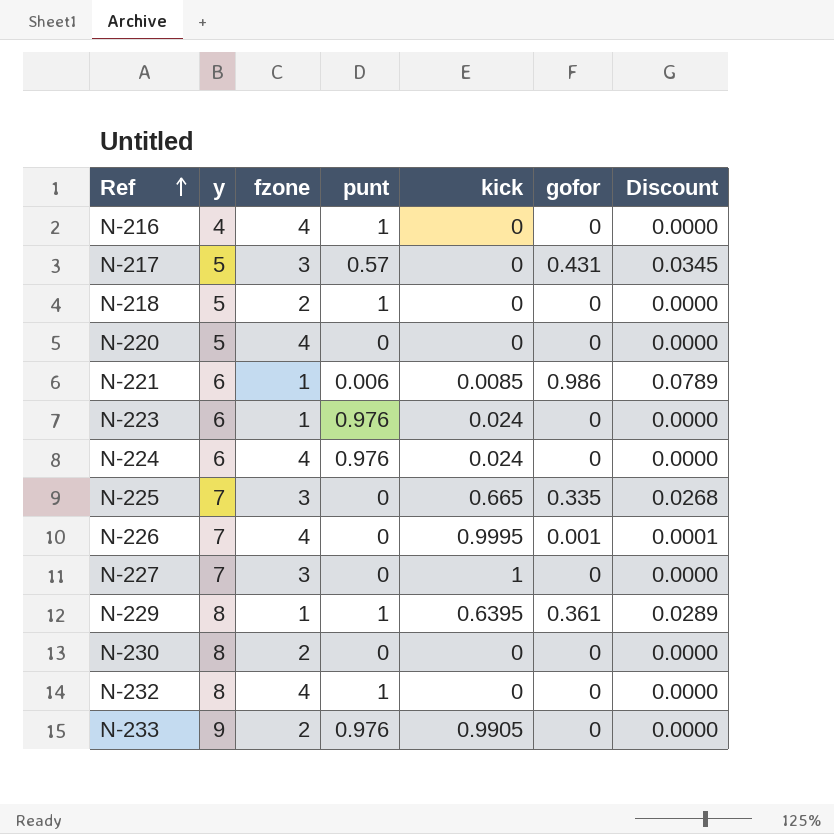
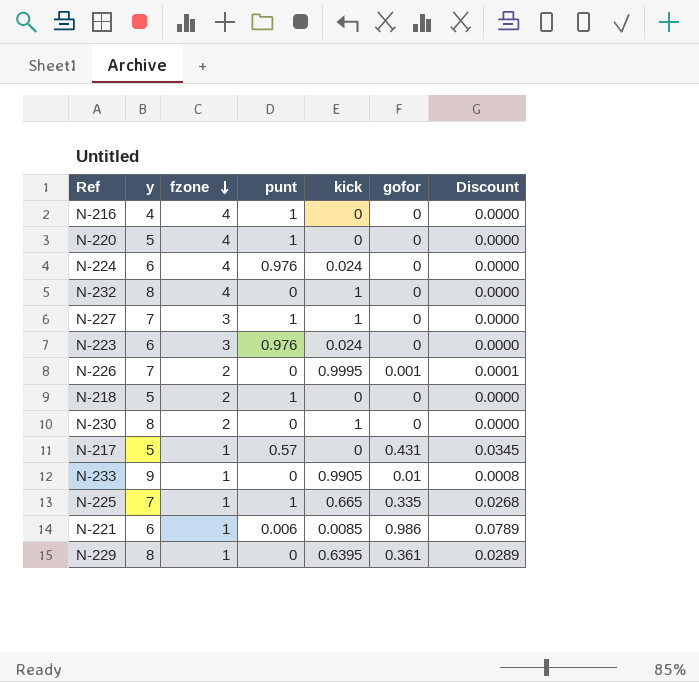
row order: Ref ascending -> fzone descending
N-220 | punt: 0 -> 1
N-232 | punt: 1 -> 0
N-232 | kick: 0 -> 1
N-227 | punt: 0 -> 1
N-223 | fzone: 1 -> 3
N-226 | fzone: 4 -> 2
N-230 | kick: 0 -> 1
N-217 | fzone: 3 -> 1
N-233 | fzone: 2 -> 1
N-233 | punt: 0.976 -> 0
N-233 | gofor: 0 -> 0.01
N-233 | Discount: 0.0000 -> 0.0008
N-225 | fzone: 3 -> 1
N-225 | punt: 0 -> 1
N-229 | punt: 1 -> 0

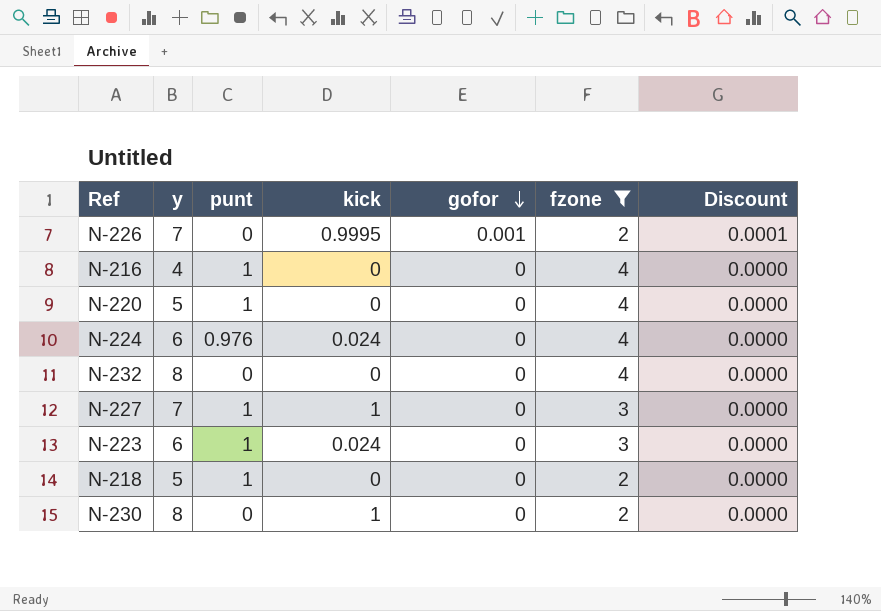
filter: none -> fzone != 1
row order: fzone descending -> gofor descending
column fzone | position: 3 -> 6
N-232 | kick: 1 -> 0
N-223 | punt: 0.976 -> 1

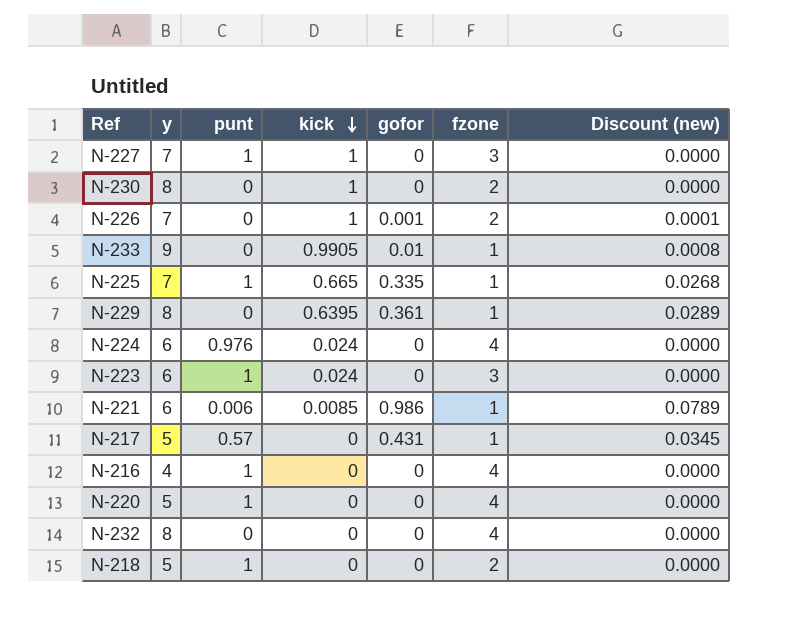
filter: fzone != 1 -> none
row order: gofor descending -> kick descending
column name: Discount -> Discount (new)
N-226 | kick: 0.9995 -> 1

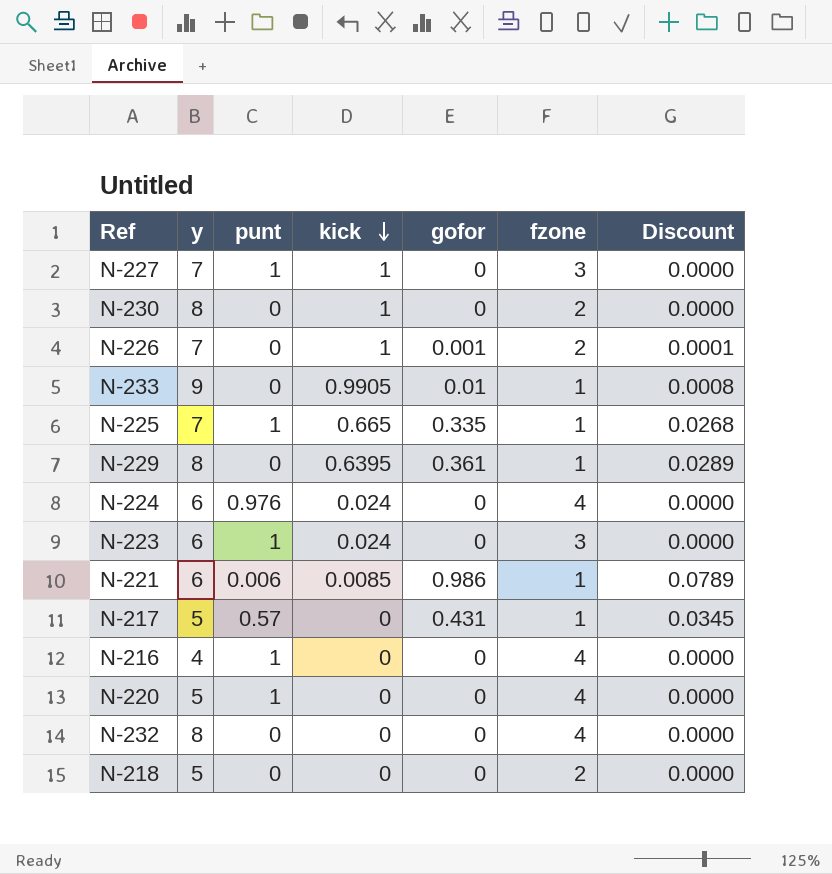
column name: Discount (new) -> Discount
N-218 | punt: 1 -> 0

